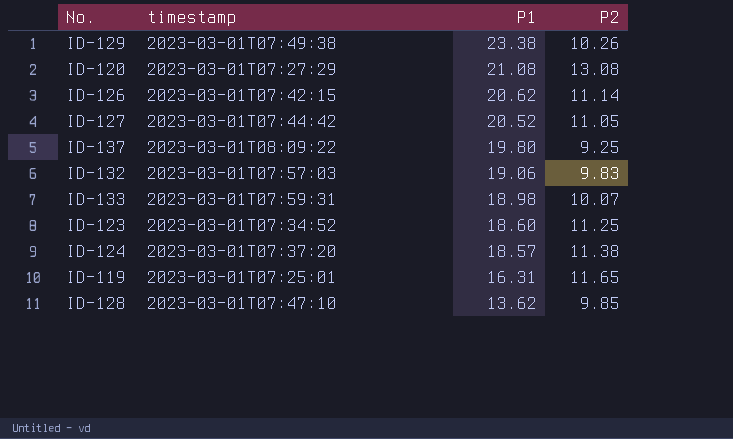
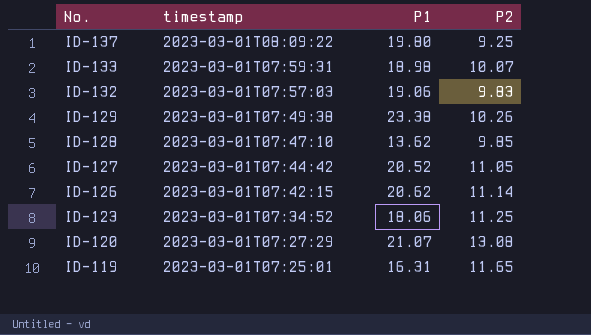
row order: P1 descending -> No. descending
row ID-124: 2023-03-01T07:37:20 | 18.57 | 11.38 -> none
ID-123 | P1: 18.60 -> 18.06
ID-120 | P1: 21.08 -> 21.07

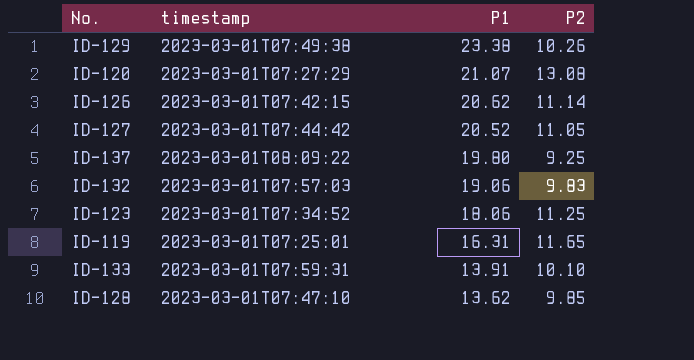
row order: No. descending -> P1 descending
ID-133 | P1: 18.98 -> 13.91
ID-133 | P2: 10.07 -> 10.10

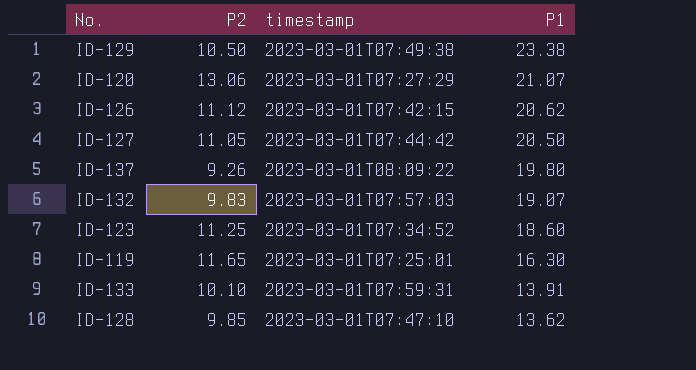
column P2 | position: 4 -> 2
ID-129 | P2: 10.26 -> 10.50
ID-120 | P2: 13.08 -> 13.06
ID-126 | P2: 11.14 -> 11.12
ID-127 | P1: 20.52 -> 20.50
ID-137 | P2: 9.25 -> 9.26
ID-132 | P1: 19.06 -> 19.07
ID-123 | P1: 18.06 -> 18.60
ID-119 | P1: 16.31 -> 16.30

